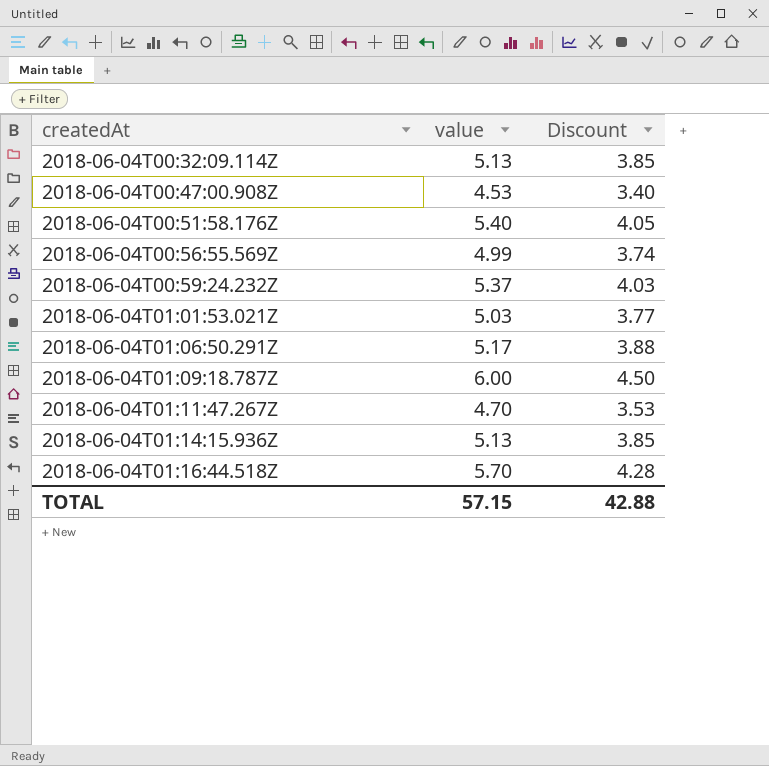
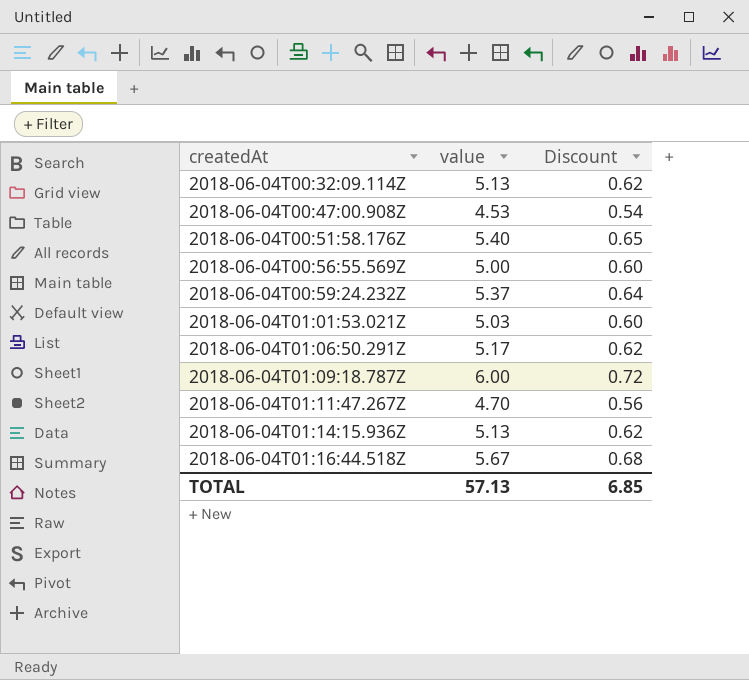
column Discount | formula: [value] * 0.75 -> [value] * 0.12
2018-06-04T00:56:55.569Z | value: 4.99 -> 5.00
2018-06-04T01:16:44.518Z | value: 5.70 -> 5.67
TOTAL | value: 57.15 -> 57.13
TOTAL | Discount: 42.88 -> 6.85

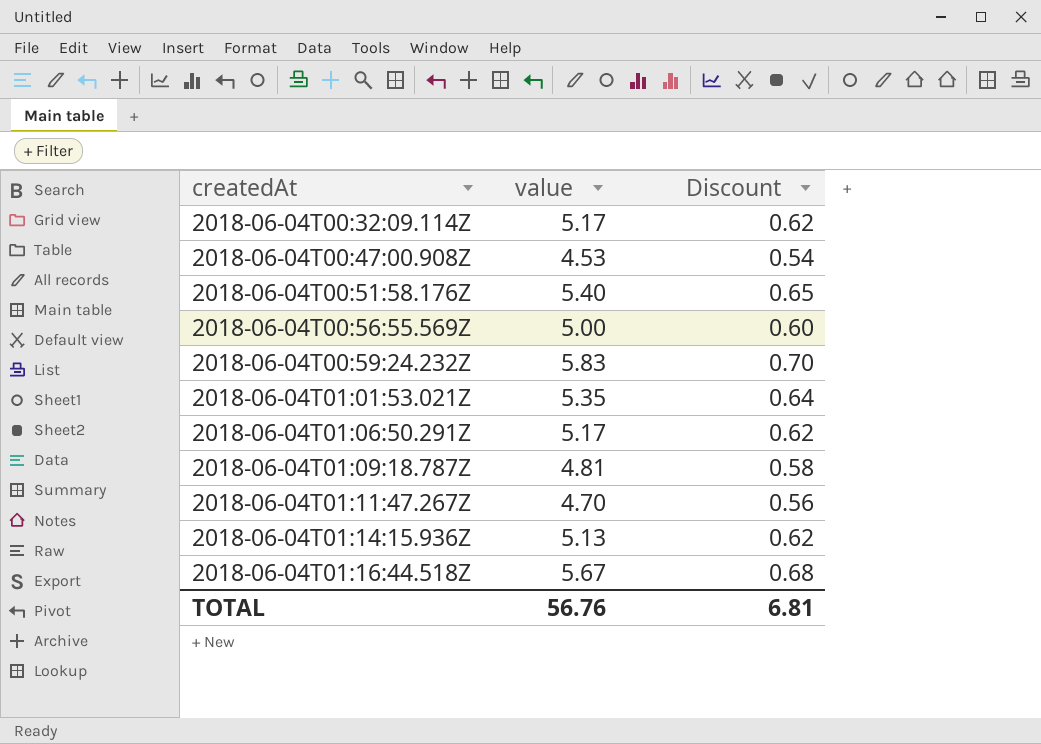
2018-06-04T00:32:09.114Z | value: 5.13 -> 5.17
2018-06-04T00:59:24.232Z | value: 5.37 -> 5.83
2018-06-04T00:59:24.232Z | Discount: 0.64 -> 0.70
2018-06-04T01:01:53.021Z | value: 5.03 -> 5.35
2018-06-04T01:01:53.021Z | Discount: 0.60 -> 0.64
2018-06-04T01:09:18.787Z | value: 6.00 -> 4.81
2018-06-04T01:09:18.787Z | Discount: 0.72 -> 0.58
TOTAL | value: 57.13 -> 56.76
TOTAL | Discount: 6.85 -> 6.81

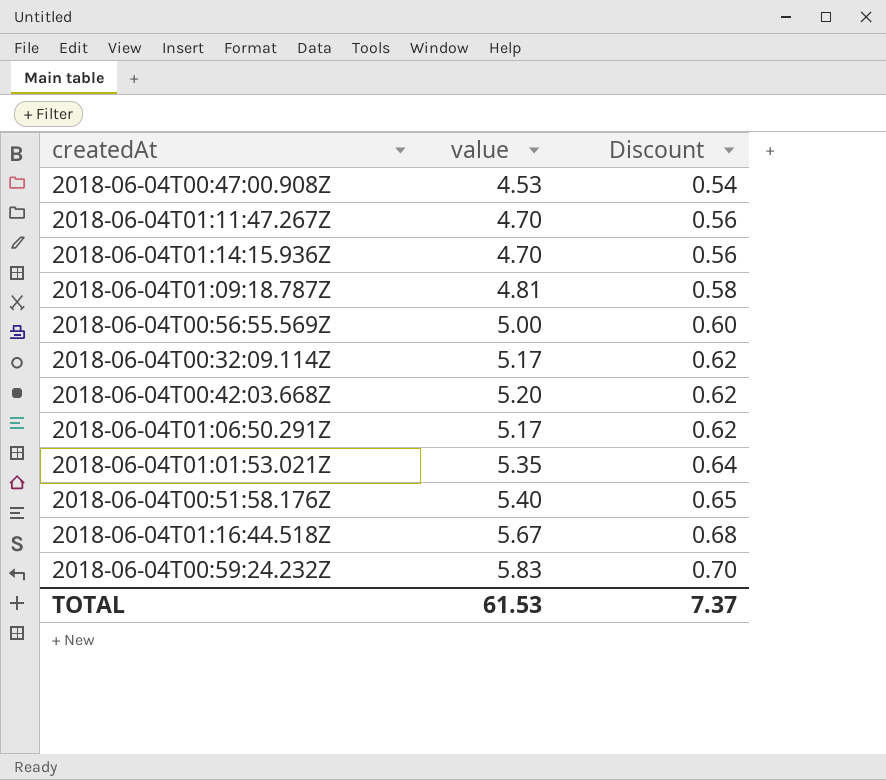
row order: createdAt ascending -> Discount ascending
2018-06-04T01:14:15.936Z | value: 5.13 -> 4.70
2018-06-04T01:14:15.936Z | Discount: 0.62 -> 0.56
row 2018-06-04T00:42:03.668Z: none -> 5.20 | 0.62
TOTAL | value: 56.76 -> 61.53
TOTAL | Discount: 6.81 -> 7.37

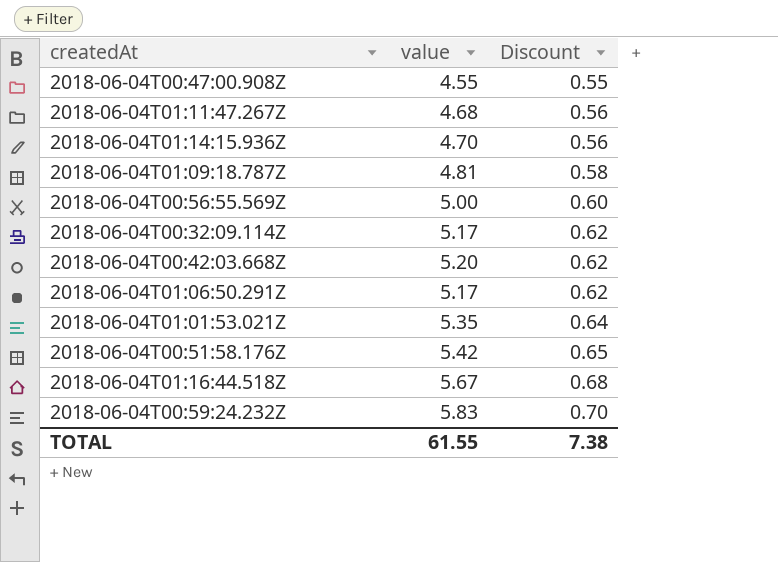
2018-06-04T00:47:00.908Z | value: 4.53 -> 4.55
2018-06-04T00:47:00.908Z | Discount: 0.54 -> 0.55
2018-06-04T01:11:47.267Z | value: 4.70 -> 4.68
2018-06-04T00:51:58.176Z | value: 5.40 -> 5.42
TOTAL | value: 61.53 -> 61.55
TOTAL | Discount: 7.37 -> 7.38

